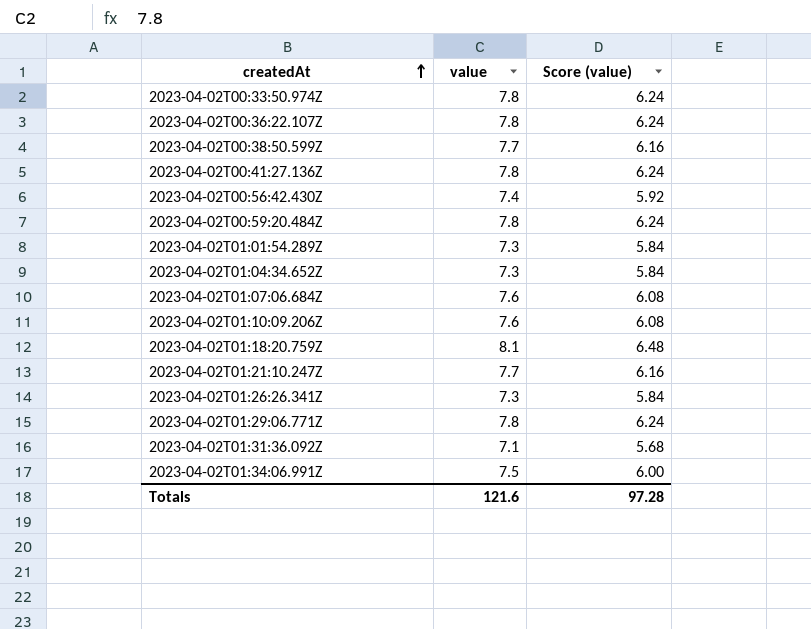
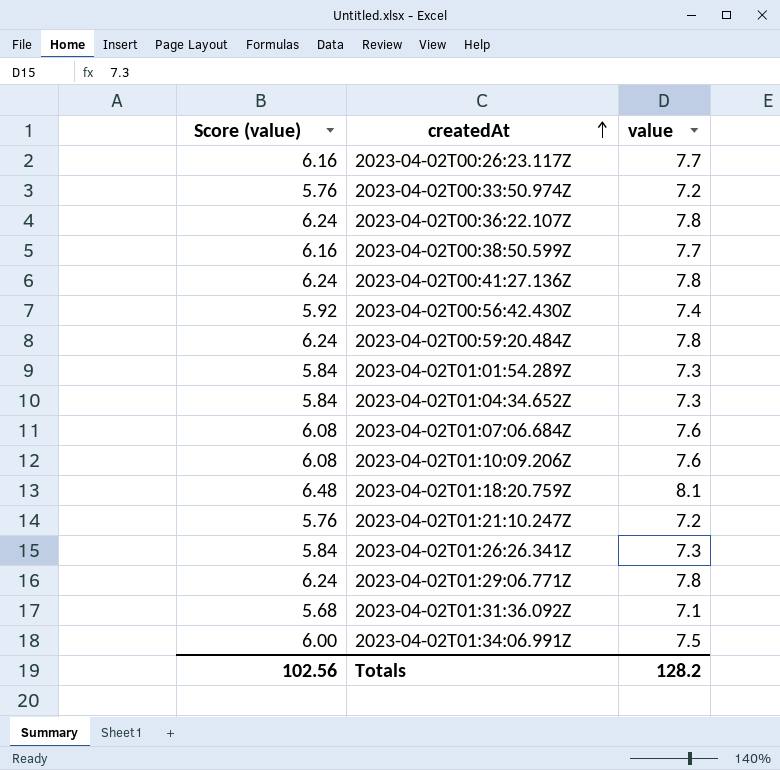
column Score (value) | position: 3 -> 1
row 2023-04-02T00:26:23.117Z: none -> 6.16 | 7.7
2023-04-02T00:33:50.974Z | Score (value): 6.24 -> 5.76
2023-04-02T00:33:50.974Z | value: 7.8 -> 7.2
2023-04-02T01:21:10.247Z | Score (value): 6.16 -> 5.76
2023-04-02T01:21:10.247Z | value: 7.7 -> 7.2
Totals | Score (value): 97.28 -> 102.56
Totals | value: 121.6 -> 128.2

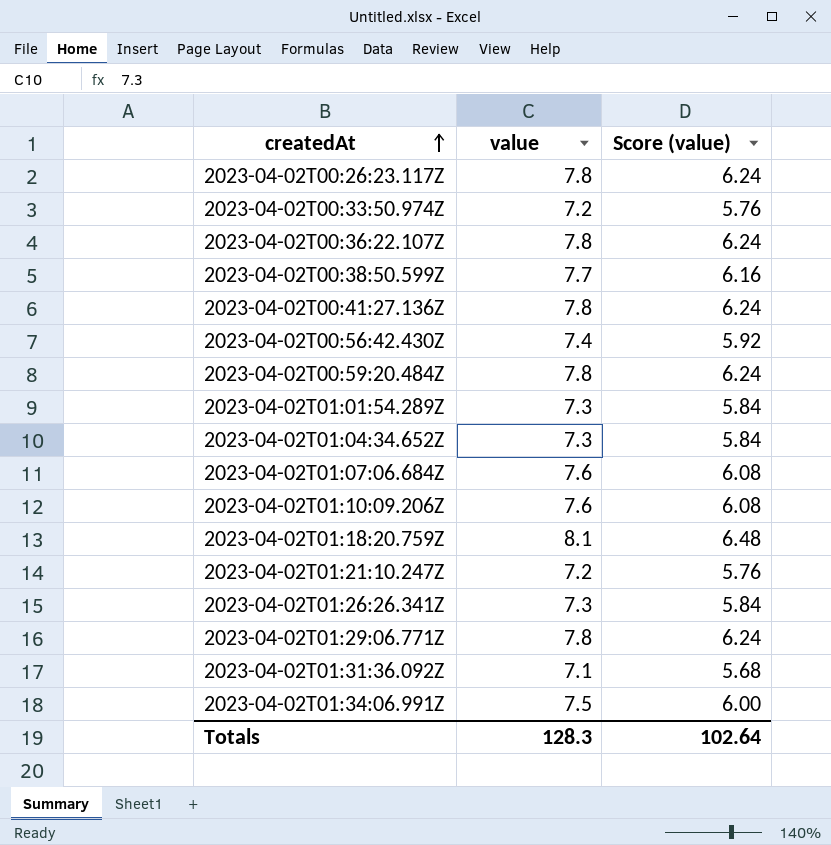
column Score (value) | position: 1 -> 3
2023-04-02T00:26:23.117Z | value: 7.7 -> 7.8
2023-04-02T00:26:23.117Z | Score (value): 6.16 -> 6.24
Totals | value: 128.2 -> 128.3
Totals | Score (value): 102.56 -> 102.64

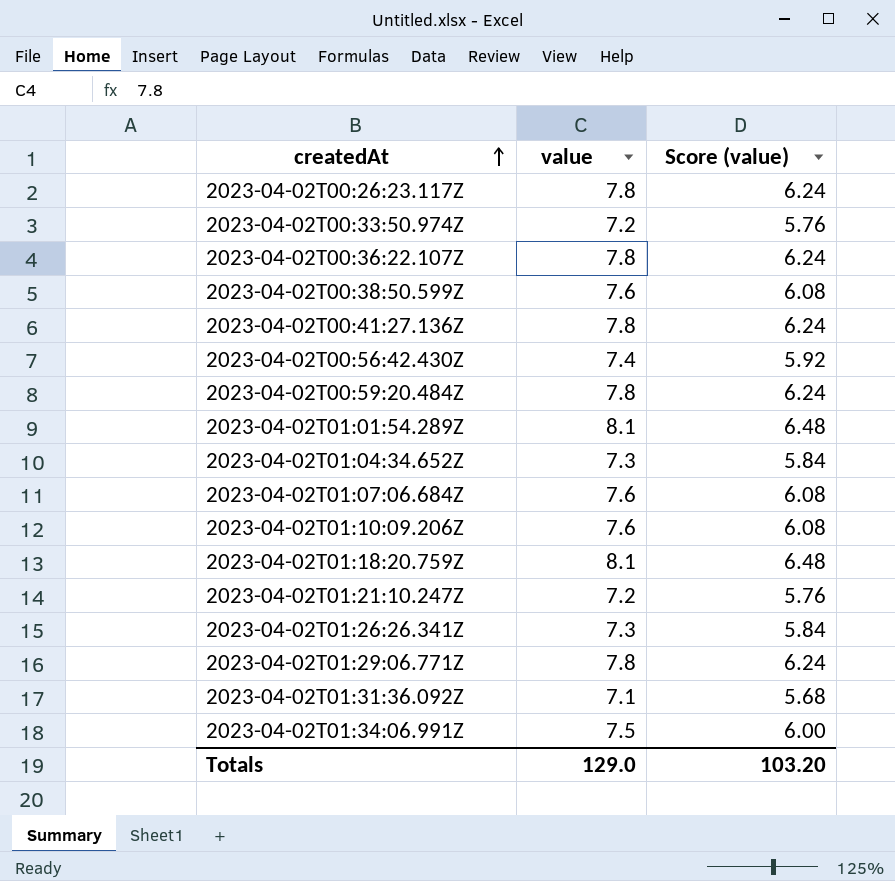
2023-04-02T00:38:50.599Z | value: 7.7 -> 7.6
2023-04-02T00:38:50.599Z | Score (value): 6.16 -> 6.08
2023-04-02T01:01:54.289Z | value: 7.3 -> 8.1
2023-04-02T01:01:54.289Z | Score (value): 5.84 -> 6.48
Totals | value: 128.3 -> 129.0
Totals | Score (value): 102.64 -> 103.20

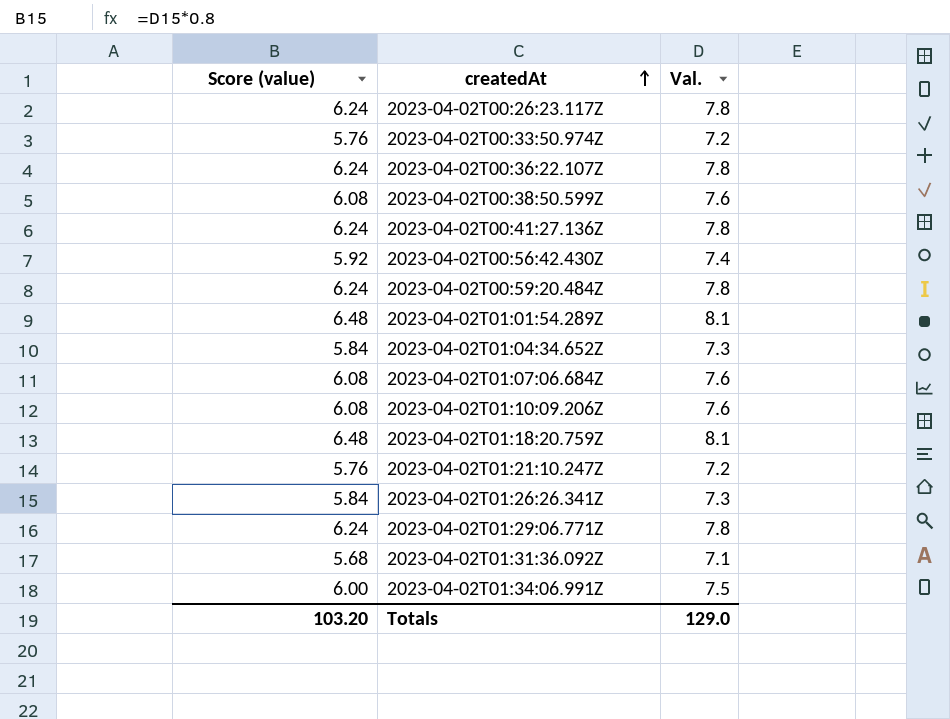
column Score (value) | position: 3 -> 1
column name: value -> Val.

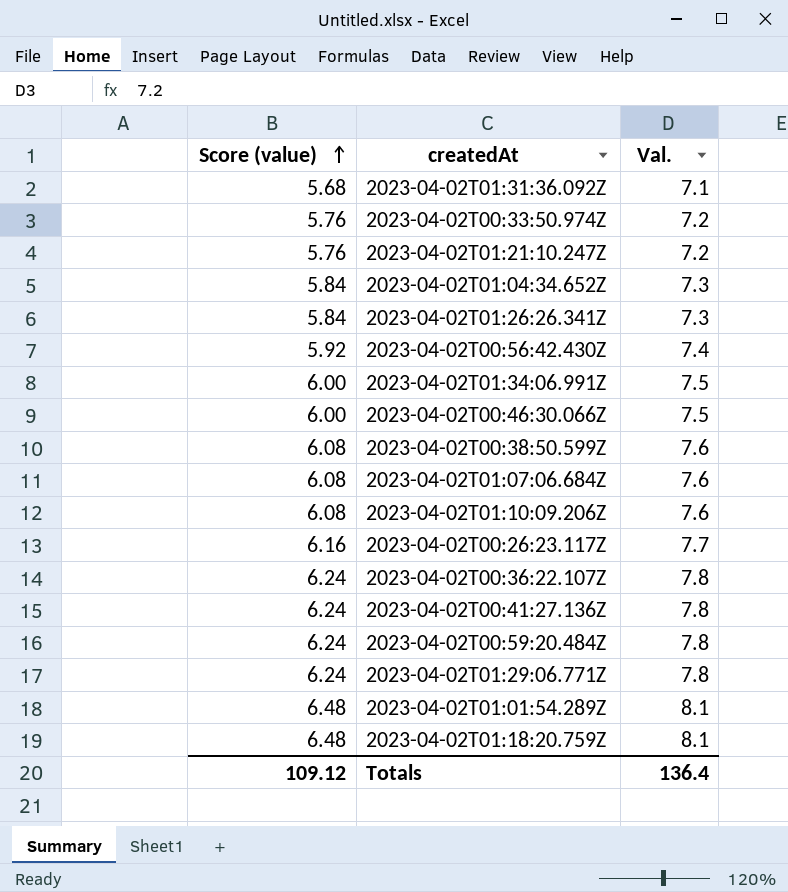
row order: createdAt ascending -> Score (value) ascending
row 2023-04-02T00:46:30.066Z: none -> 6.00 | 7.5
2023-04-02T00:26:23.117Z | Score (value): 6.24 -> 6.16
2023-04-02T00:26:23.117Z | Val.: 7.8 -> 7.7
Totals | Score (value): 103.20 -> 109.12
Totals | Val.: 129.0 -> 136.4

